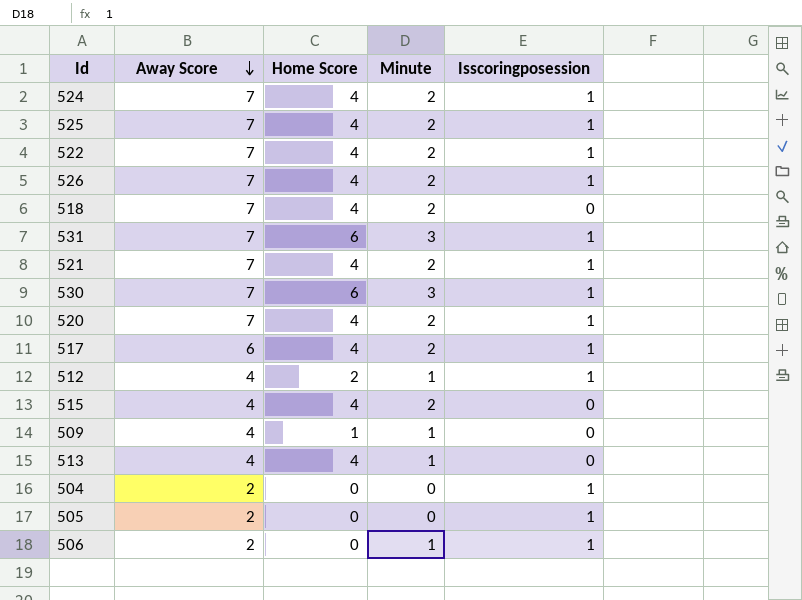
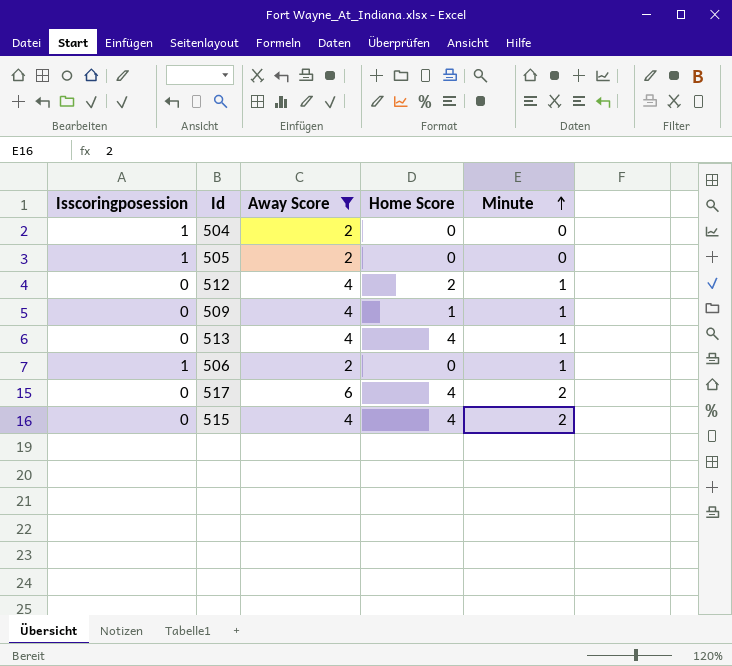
filter: none -> Away Score != 7
row order: Away Score descending -> Minute ascending
column Isscoringposession | position: 5 -> 1
512 | Isscoringposession: 1 -> 0
517 | Isscoringposession: 1 -> 0

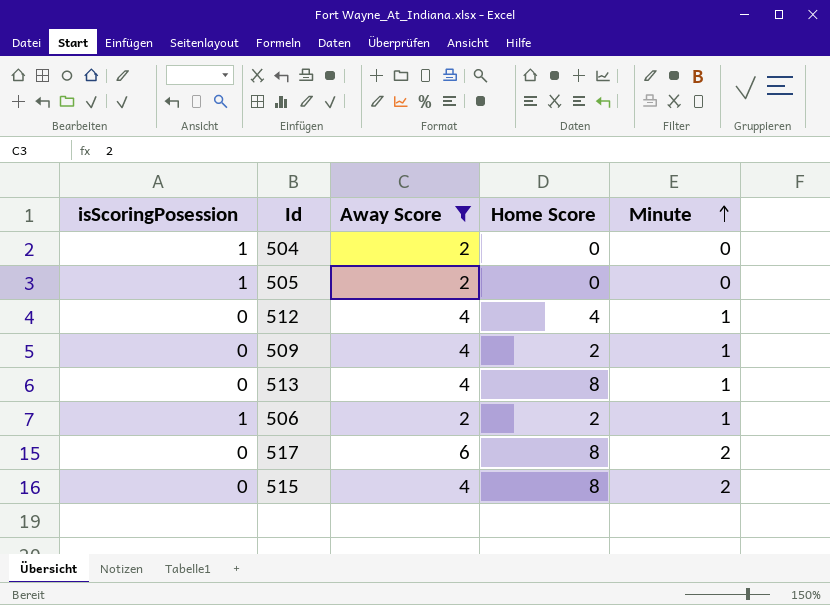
column name: Isscoringposession -> isScoringPosession
512 | Home Score: 2 -> 4
509 | Home Score: 1 -> 2
513 | Home Score: 4 -> 8
506 | Home Score: 0 -> 2
517 | Home Score: 4 -> 8
515 | Home Score: 4 -> 8

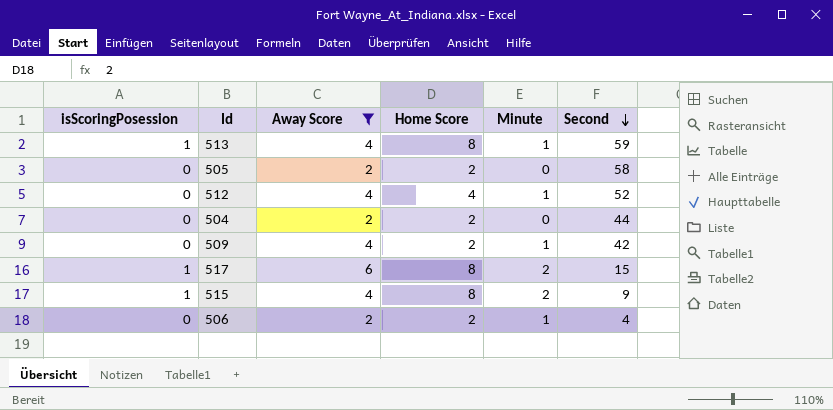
row order: Minute ascending -> Second descending
column Second | position: none -> 6
513 | isScoringPosession: 0 -> 1
505 | isScoringPosession: 1 -> 0
505 | Home Score: 0 -> 2
504 | isScoringPosession: 1 -> 0
504 | Home Score: 0 -> 2
517 | isScoringPosession: 0 -> 1
515 | isScoringPosession: 0 -> 1
506 | isScoringPosession: 1 -> 0

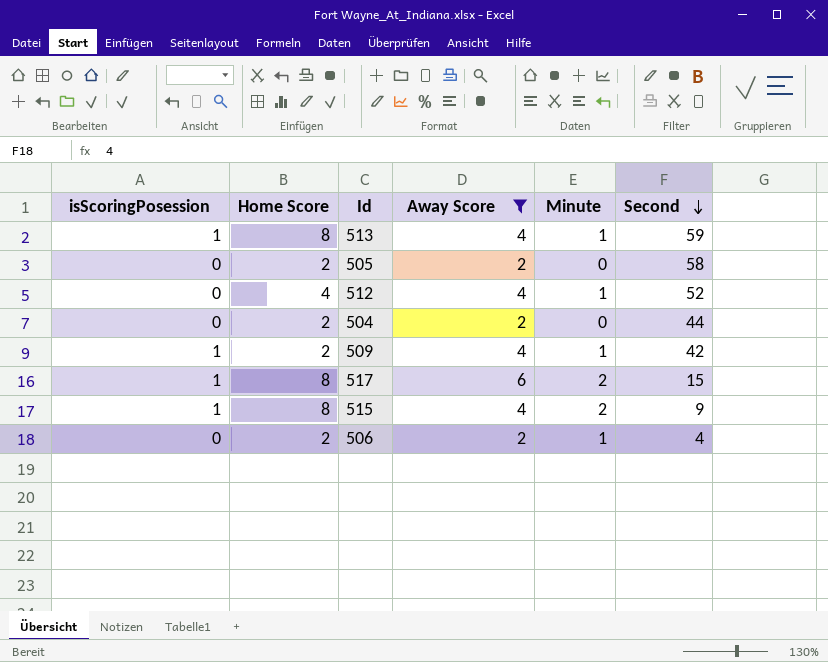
column Home Score | position: 4 -> 2
509 | isScoringPosession: 0 -> 1

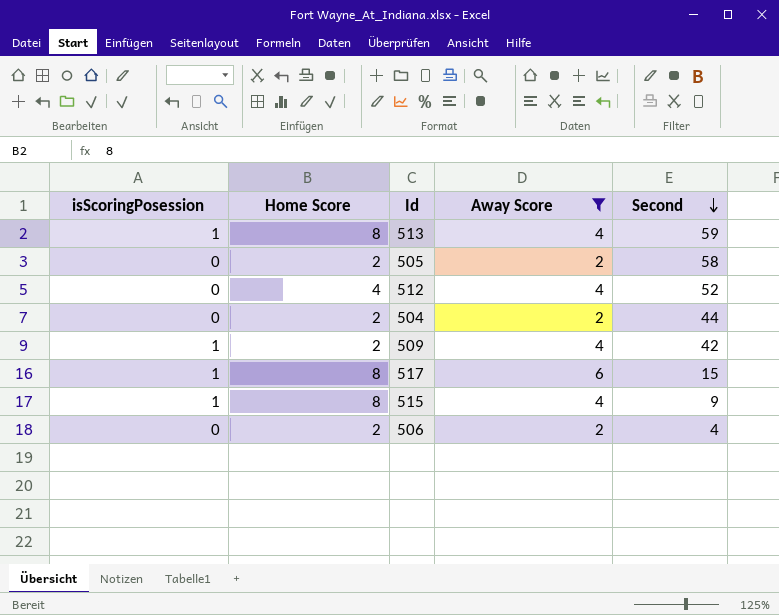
column Minute | position: 5 -> none

